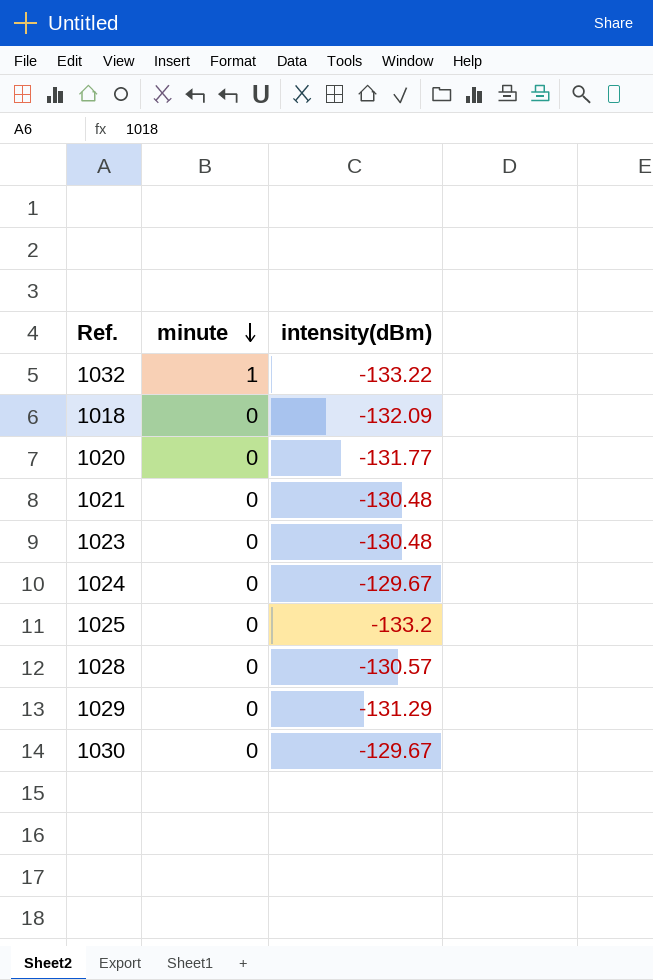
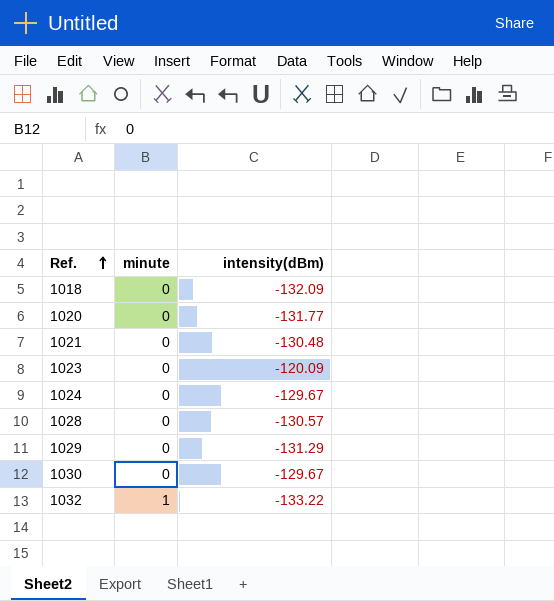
row order: minute descending -> Ref. ascending
row 1025: 0 | -133.2 -> none
1023 | intensity(dBm): -130.48 -> -120.09

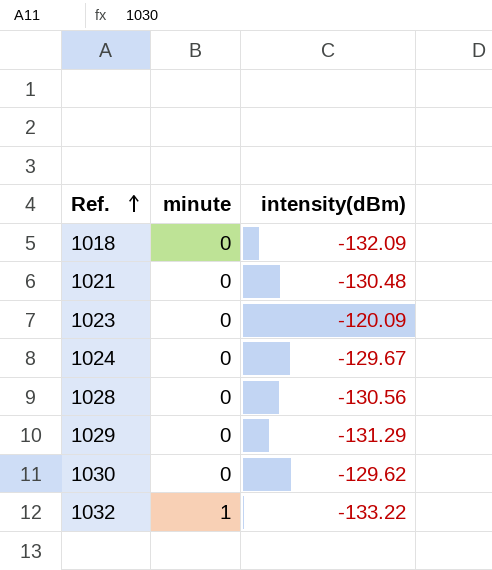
row 1020: 0 | -131.77 -> none
1028 | intensity(dBm): -130.57 -> -130.56
1030 | intensity(dBm): -129.67 -> -129.62

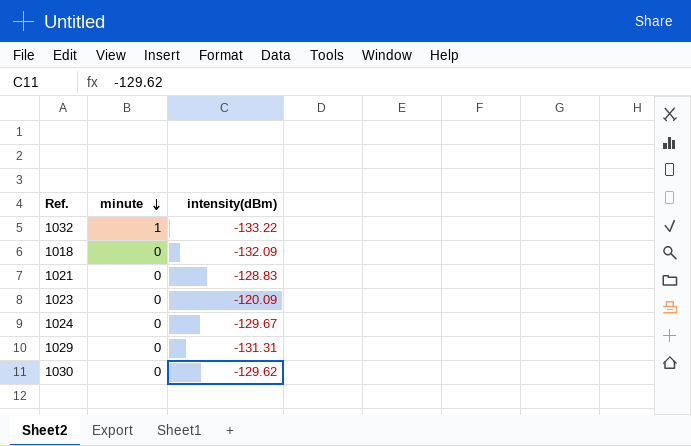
row order: Ref. ascending -> minute descending
row 1028: 0 | -130.56 -> none
1021 | intensity(dBm): -130.48 -> -128.83
1029 | intensity(dBm): -131.29 -> -131.31

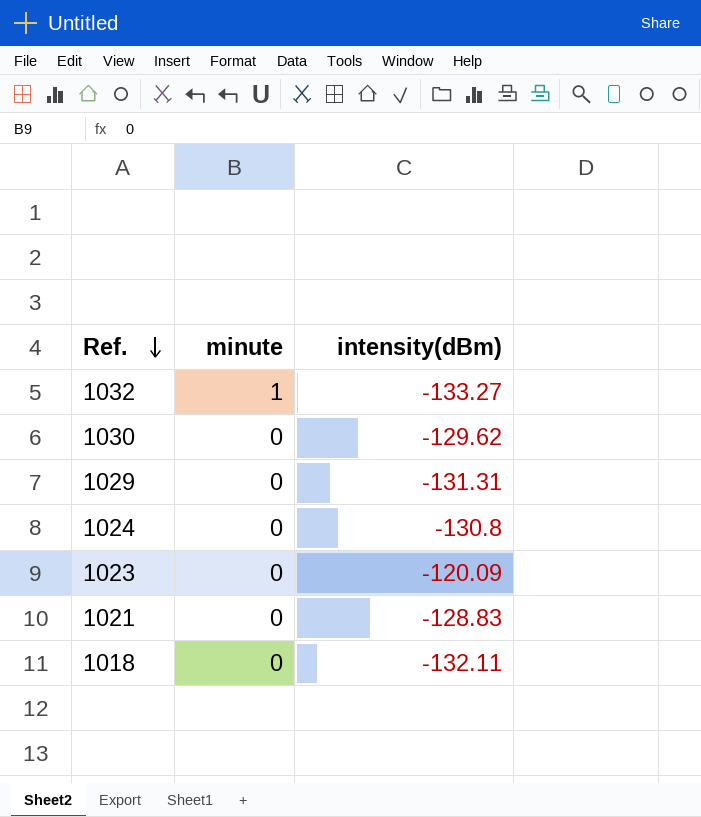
row order: minute descending -> Ref. descending
1032 | intensity(dBm): -133.22 -> -133.27
1024 | intensity(dBm): -129.67 -> -130.8
1018 | intensity(dBm): -132.09 -> -132.11

